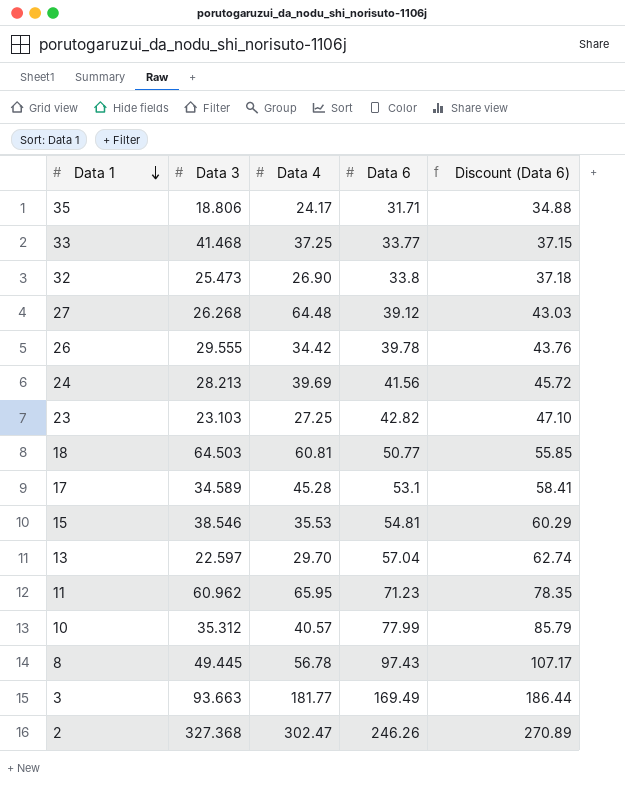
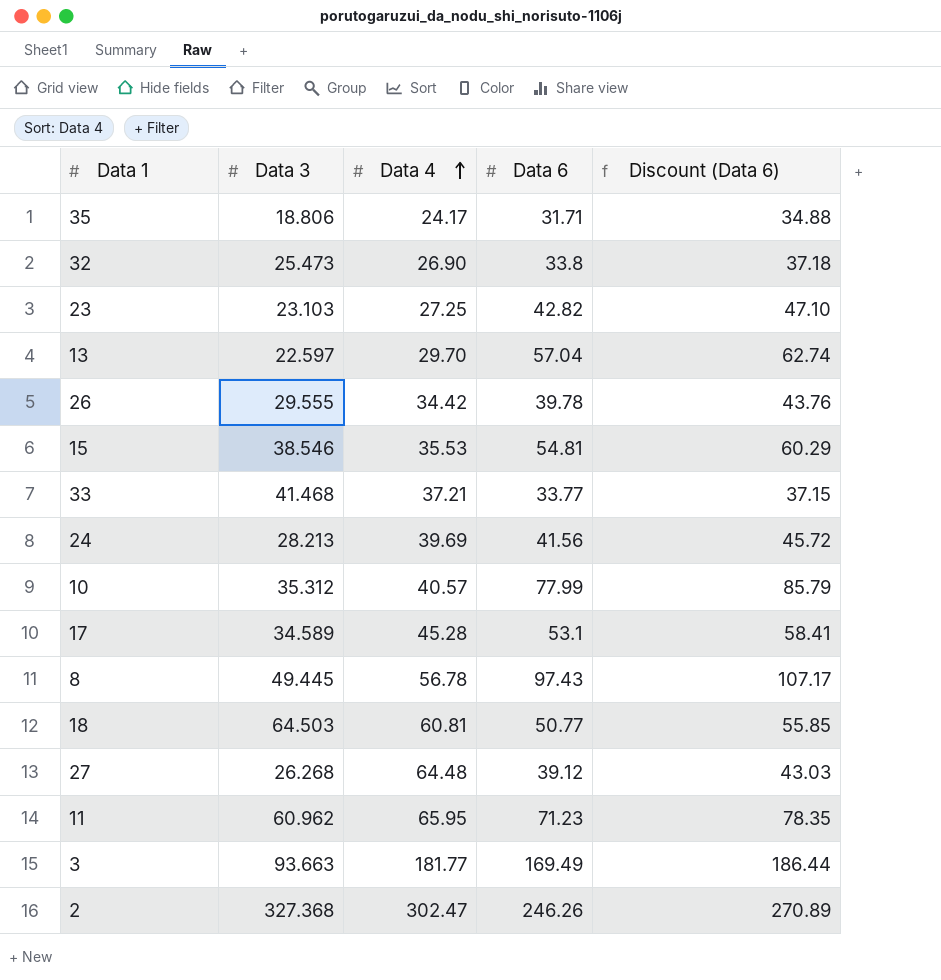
row order: Data 1 descending -> Data 4 ascending
33 | Data 4: 37.25 -> 37.21

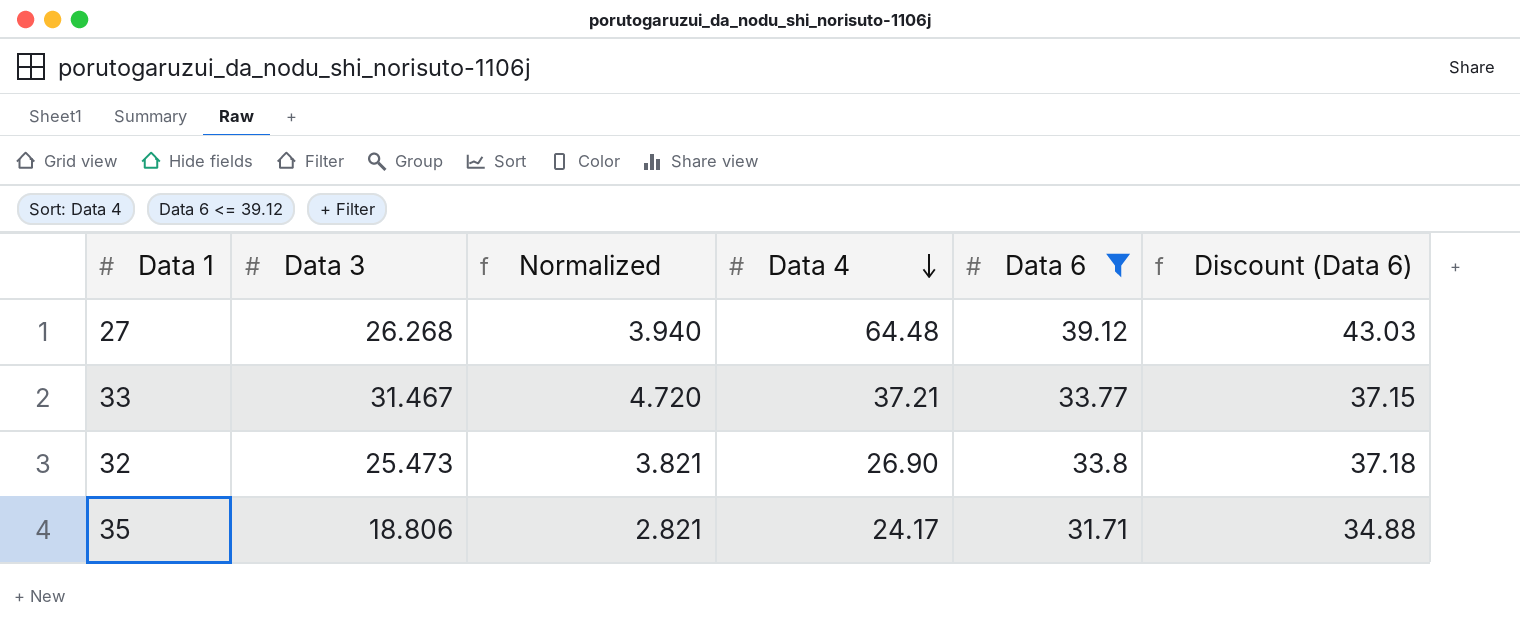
filter: none -> Data 6 <= 39.12
row order: Data 4 ascending -> Data 4 descending
column Normalized | formula: none -> [Data 3] * 0.15
33 | Data 3: 41.468 -> 31.467

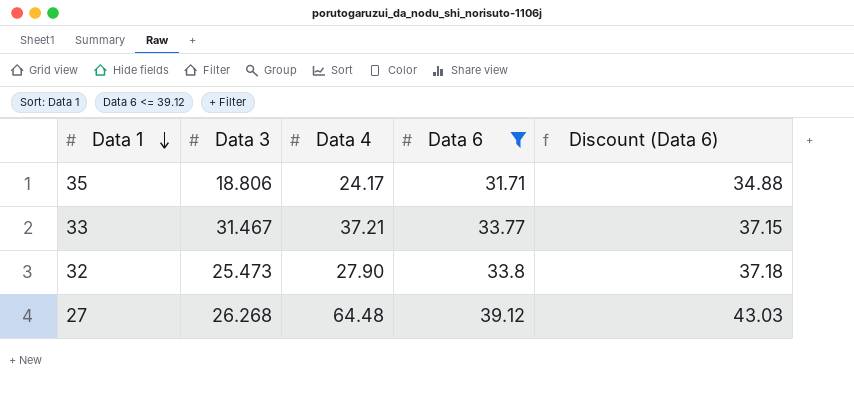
row order: Data 4 descending -> Data 1 descending
column Normalized | formula: [Data 3] * 0.15 -> none
32 | Data 4: 26.90 -> 27.90

